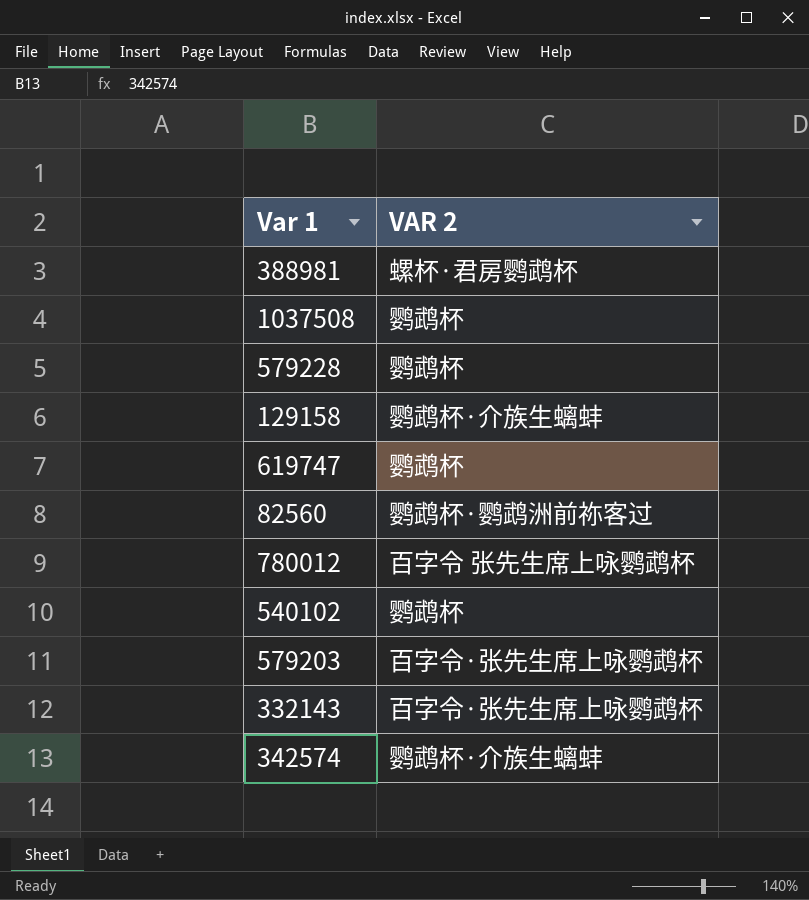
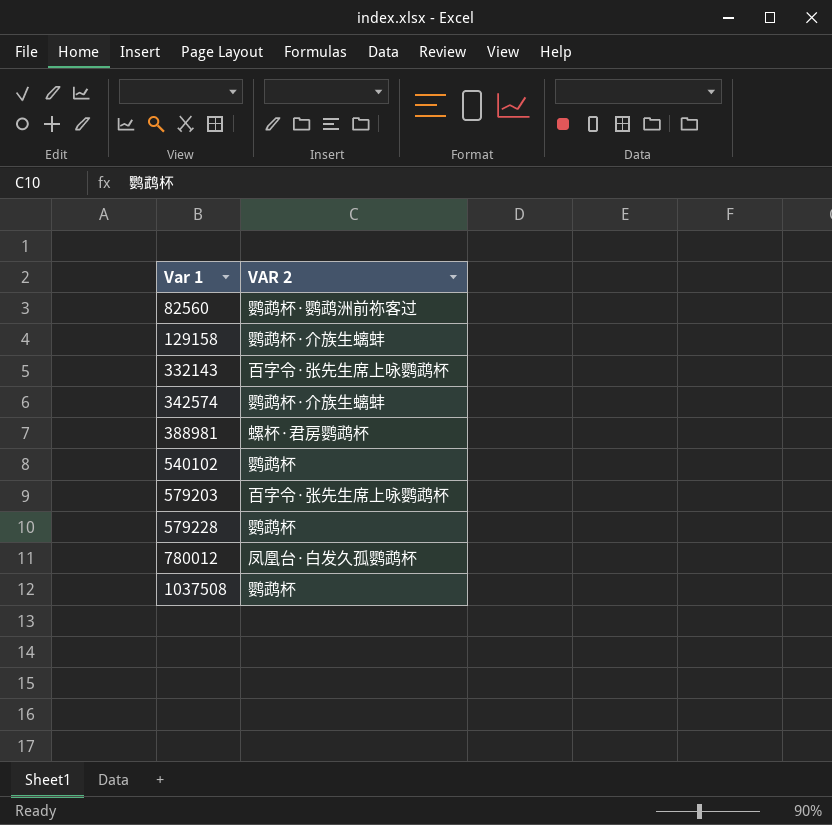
row order: none -> Var 1 ascending
row 619747: 鹦鹉杯 -> none
780012 | VAR 2: 百字令 张先生席上咏鹦鹉杯 -> 凤凰台·白发久孤鹦鹉杯

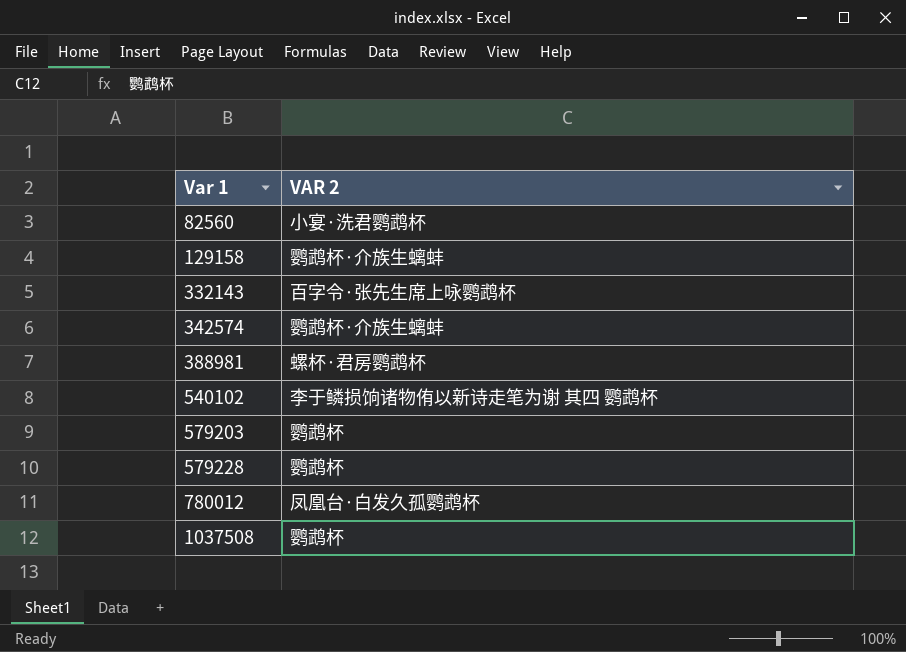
82560 | VAR 2: 鹦鹉杯·鹦鹉洲前祢客过 -> 小宴·洗君鹦鹉杯
540102 | VAR 2: 鹦鹉杯 -> 李于鳞损饷诸物侑以新诗走笔为谢 其四 鹦鹉杯
579203 | VAR 2: 百字令·张先生席上咏鹦鹉杯 -> 鹦鹉杯

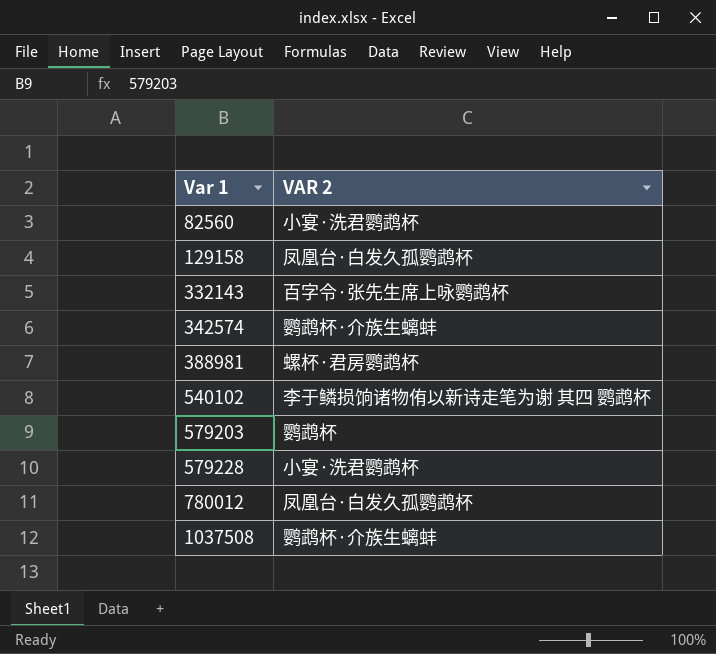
129158 | VAR 2: 鹦鹉杯·介族生螭蚌 -> 凤凰台·白发久孤鹦鹉杯
579228 | VAR 2: 鹦鹉杯 -> 小宴·洗君鹦鹉杯
1037508 | VAR 2: 鹦鹉杯 -> 鹦鹉杯·介族生螭蚌

